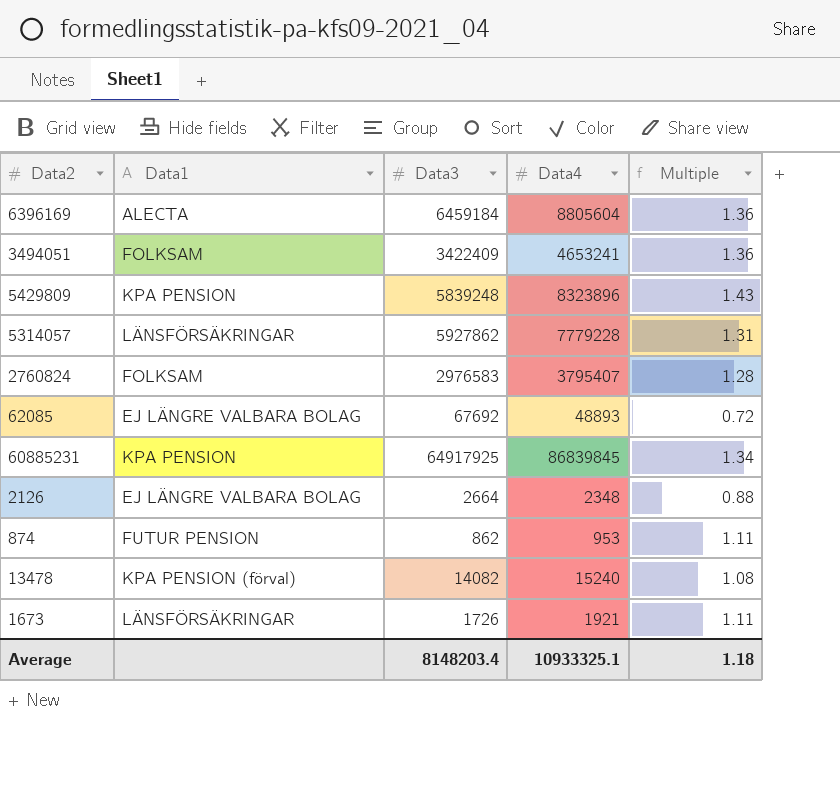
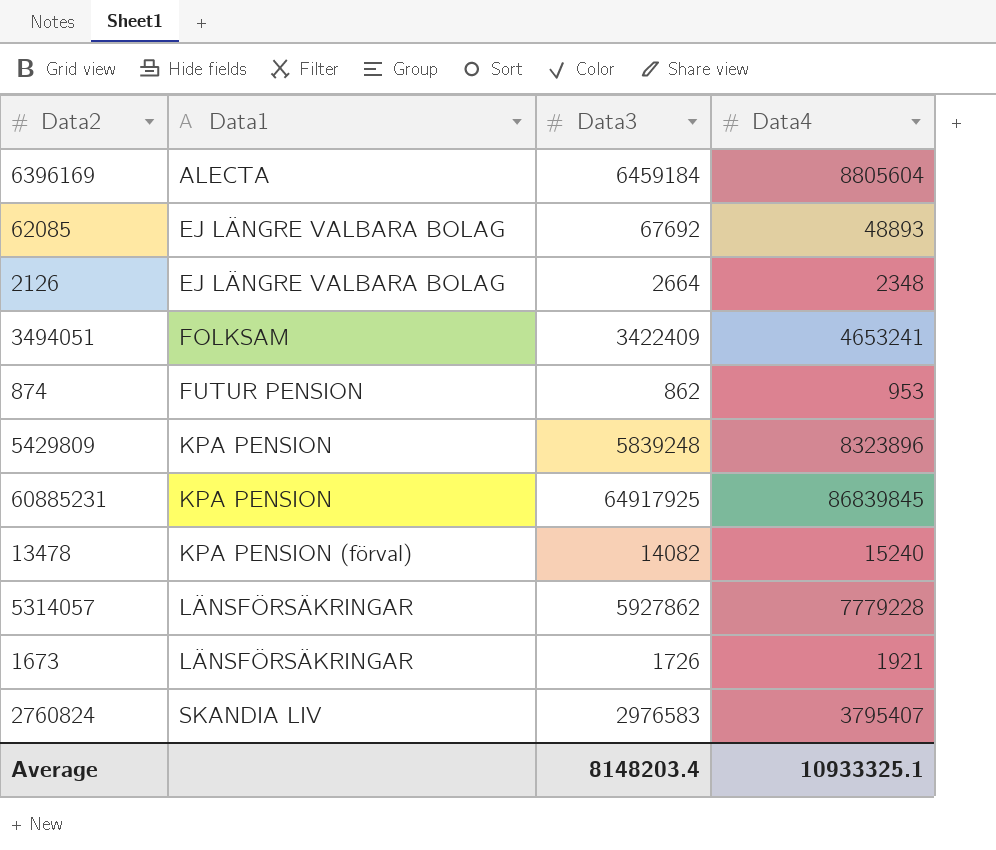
row order: none -> Data1 ascending
column Multiple | formula: [Data4] / [Data3] -> none
2760824 | Data1: FOLKSAM -> SKANDIA LIV

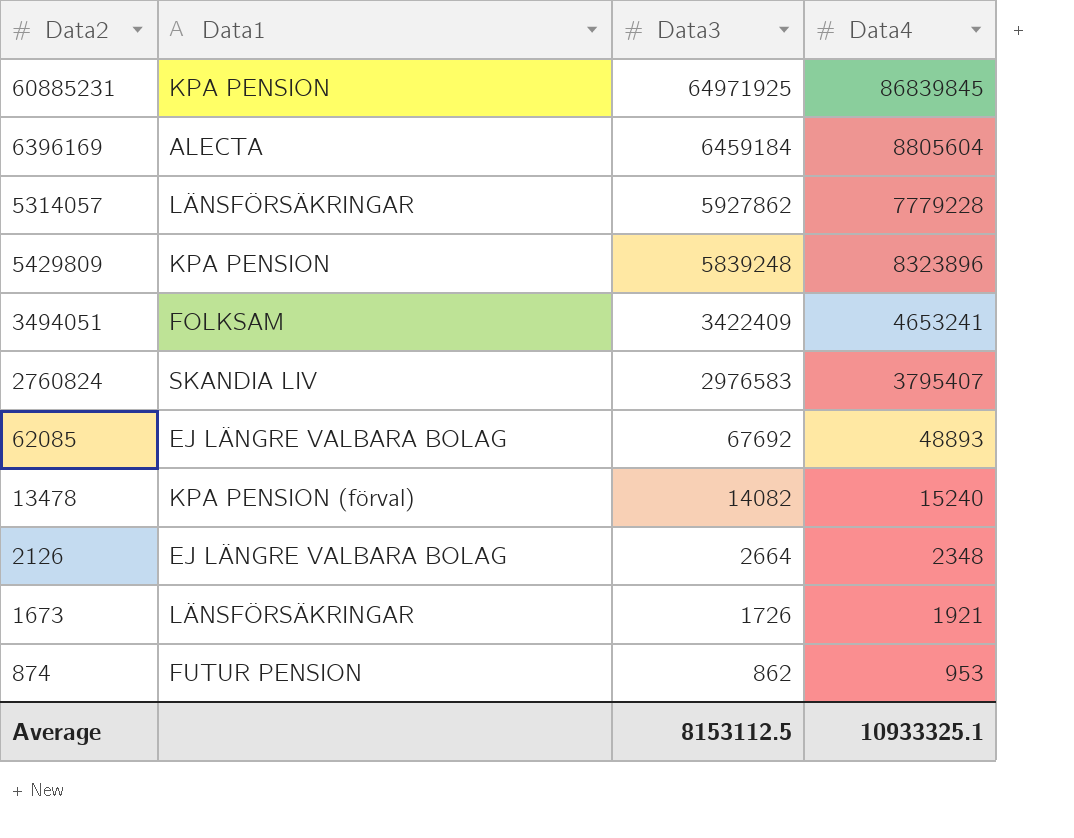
row order: Data1 ascending -> Data3 descending
60885231 | Data3: 64917925 -> 64971925
Average | Data3: 8148203.4 -> 8153112.5

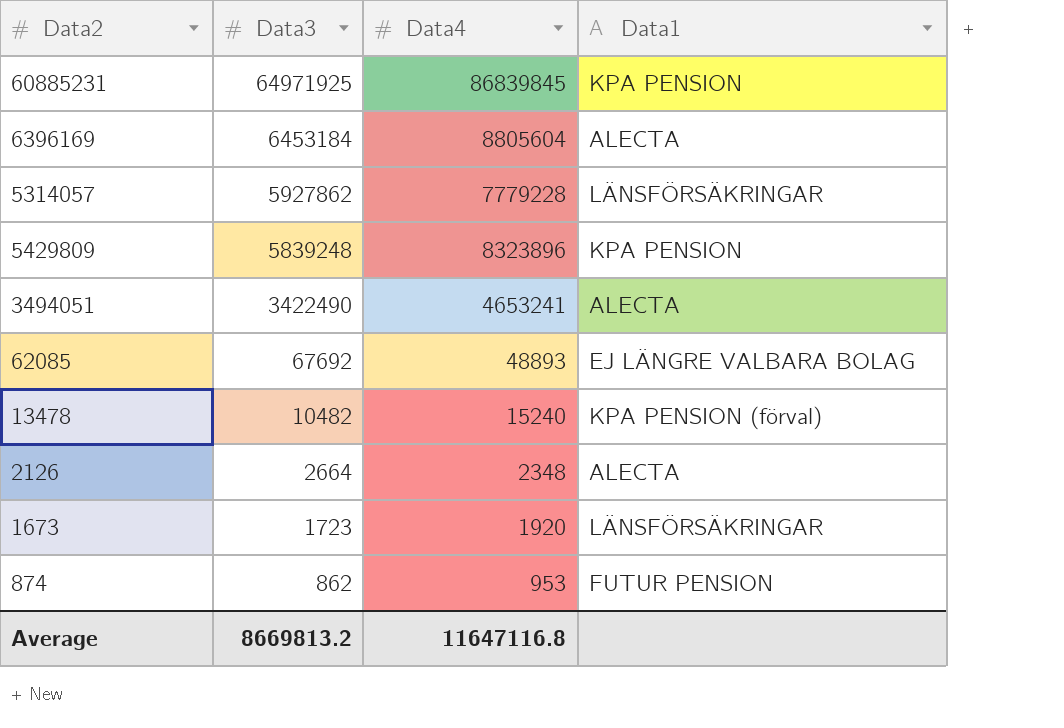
column Data1 | position: 2 -> 4
row 2760824: SKANDIA LIV | 2976583 | 3795407 -> none
6396169 | Data3: 6459184 -> 6453184
3494051 | Data3: 3422409 -> 3422490
3494051 | Data1: FOLKSAM -> ALECTA
13478 | Data3: 14082 -> 10482
2126 | Data1: EJ LÄNGRE VALBARA BOLAG -> ALECTA
1673 | Data3: 1726 -> 1723
1673 | Data4: 1921 -> 1920
Average | Data3: 8153112.5 -> 8669813.2
Average | Data4: 10933325.1 -> 11647116.8

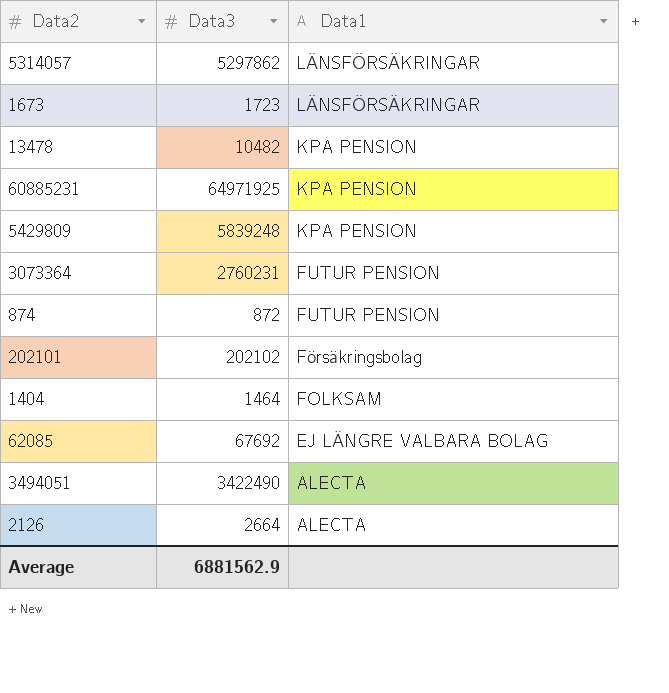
row order: Data3 descending -> Data1 descending
column Data4 | position: 3 -> none
row 6396169: 6453184 | 8805604 | ALECTA -> none
5314057 | Data3: 5927862 -> 5297862
13478 | Data1: KPA PENSION (förval) -> KPA PENSION
row 3073364: none -> 2760231 | FUTUR PENSION
874 | Data3: 862 -> 872
row 202101: none -> 202102 | Försäkringsbolag
row 1404: none -> 1464 | FOLKSAM
Average | Data3: 8669813.2 -> 6881562.9

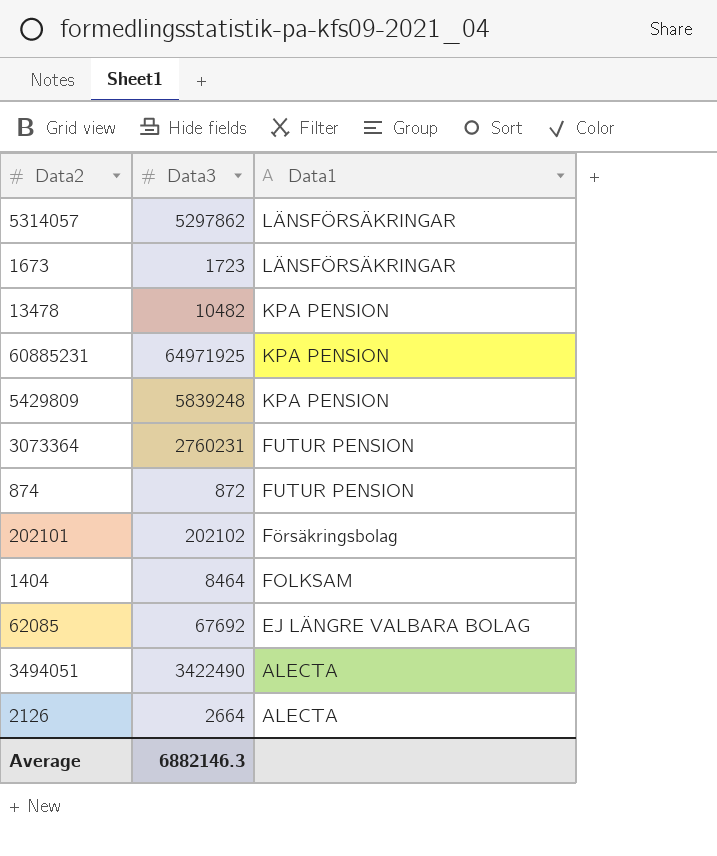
1404 | Data3: 1464 -> 8464
Average | Data3: 6881562.9 -> 6882146.3

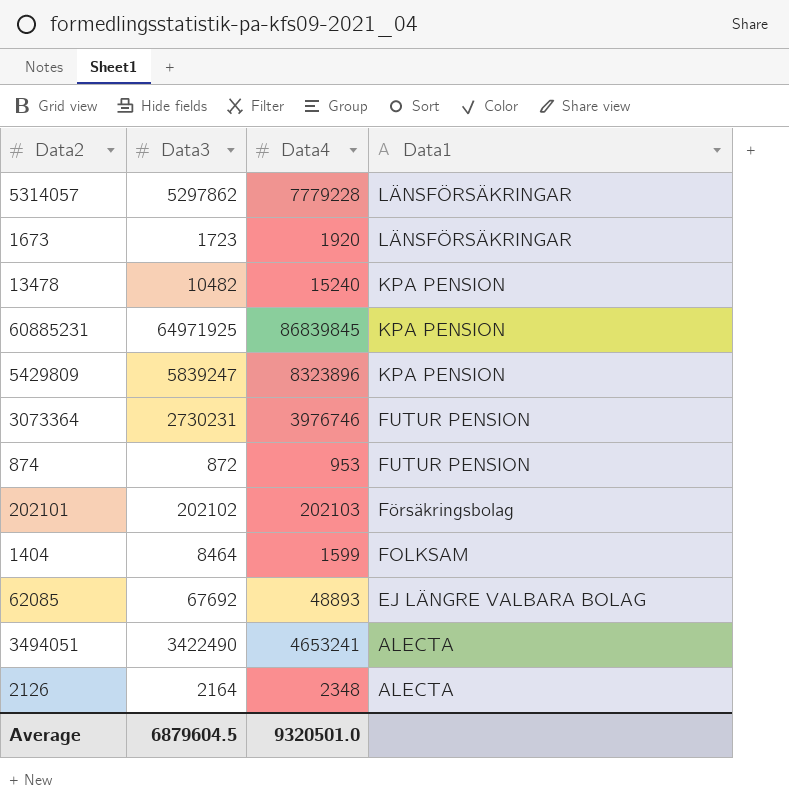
column Data4 | position: none -> 3
5429809 | Data3: 5839248 -> 5839247
3073364 | Data3: 2760231 -> 2730231
2126 | Data3: 2664 -> 2164
Average | Data3: 6882146.3 -> 6879604.5

